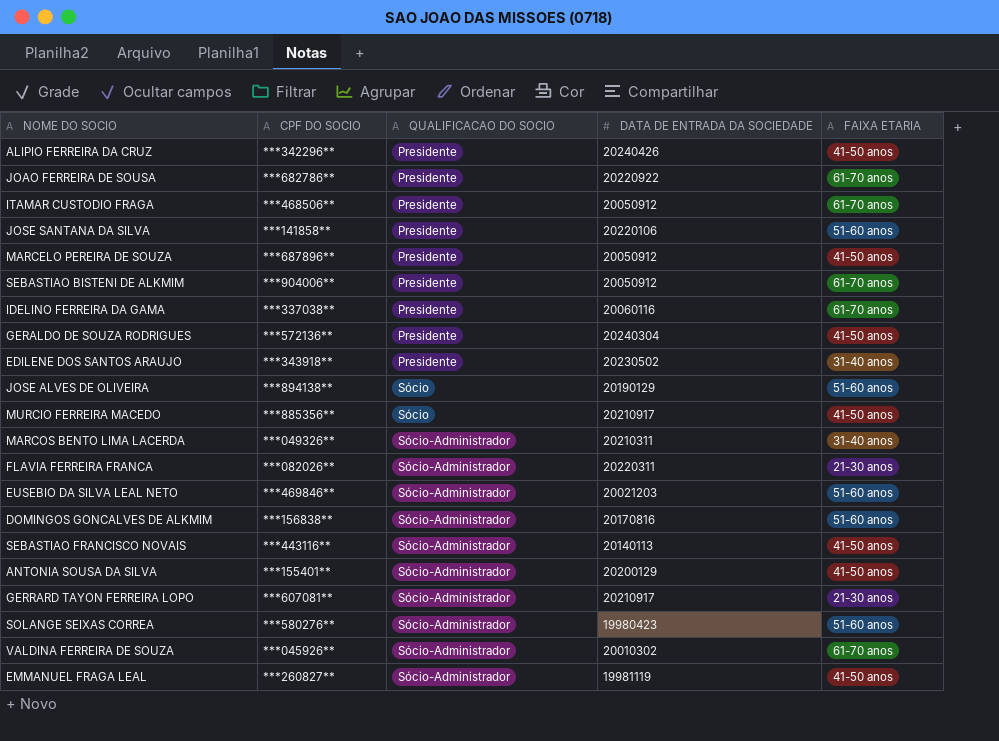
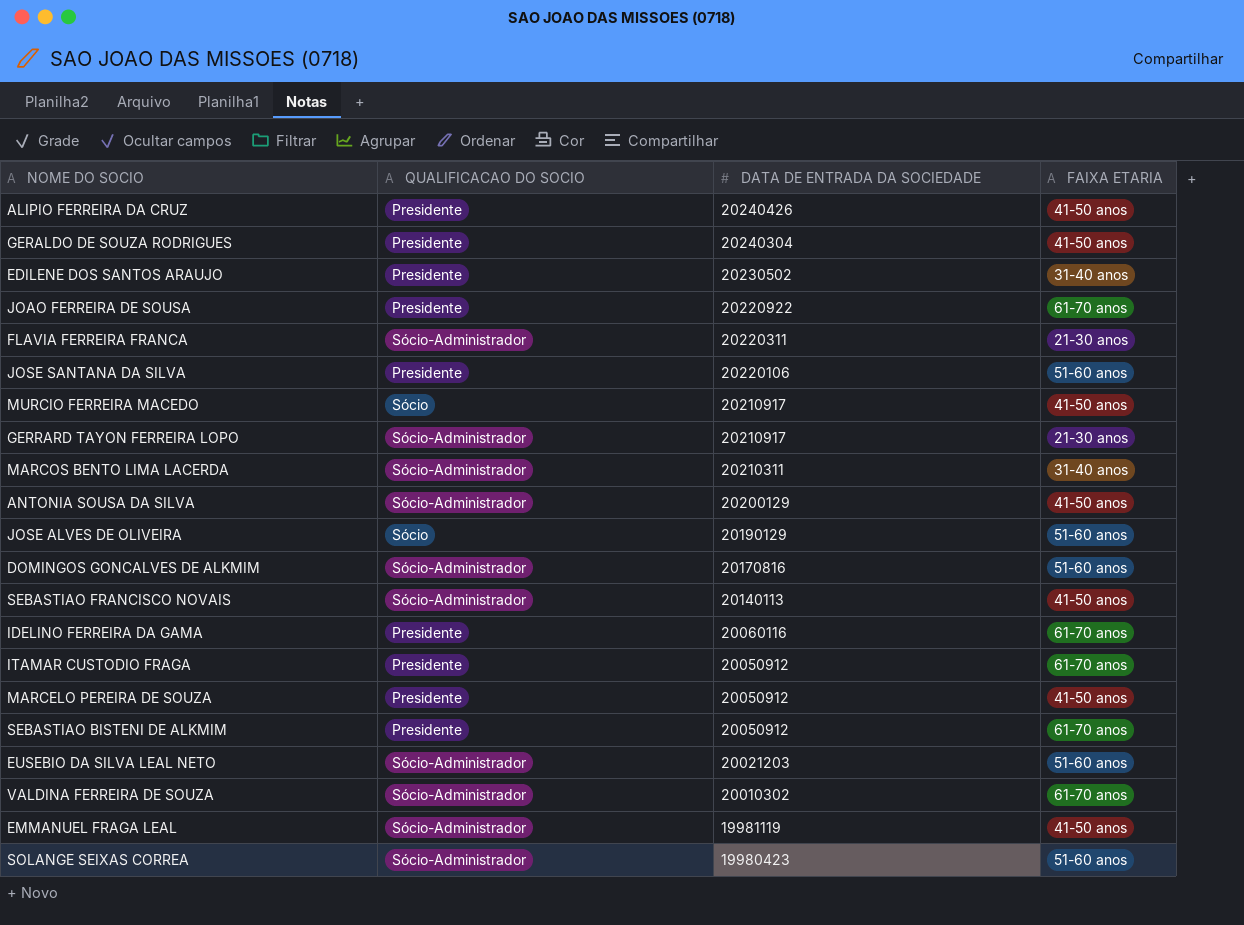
row order: QUALIFICACAO DO SOCIO ascending -> DATA DE ENTRADA DA SOCIEDADE descending
column CPF DO SOCIO | position: 2 -> none

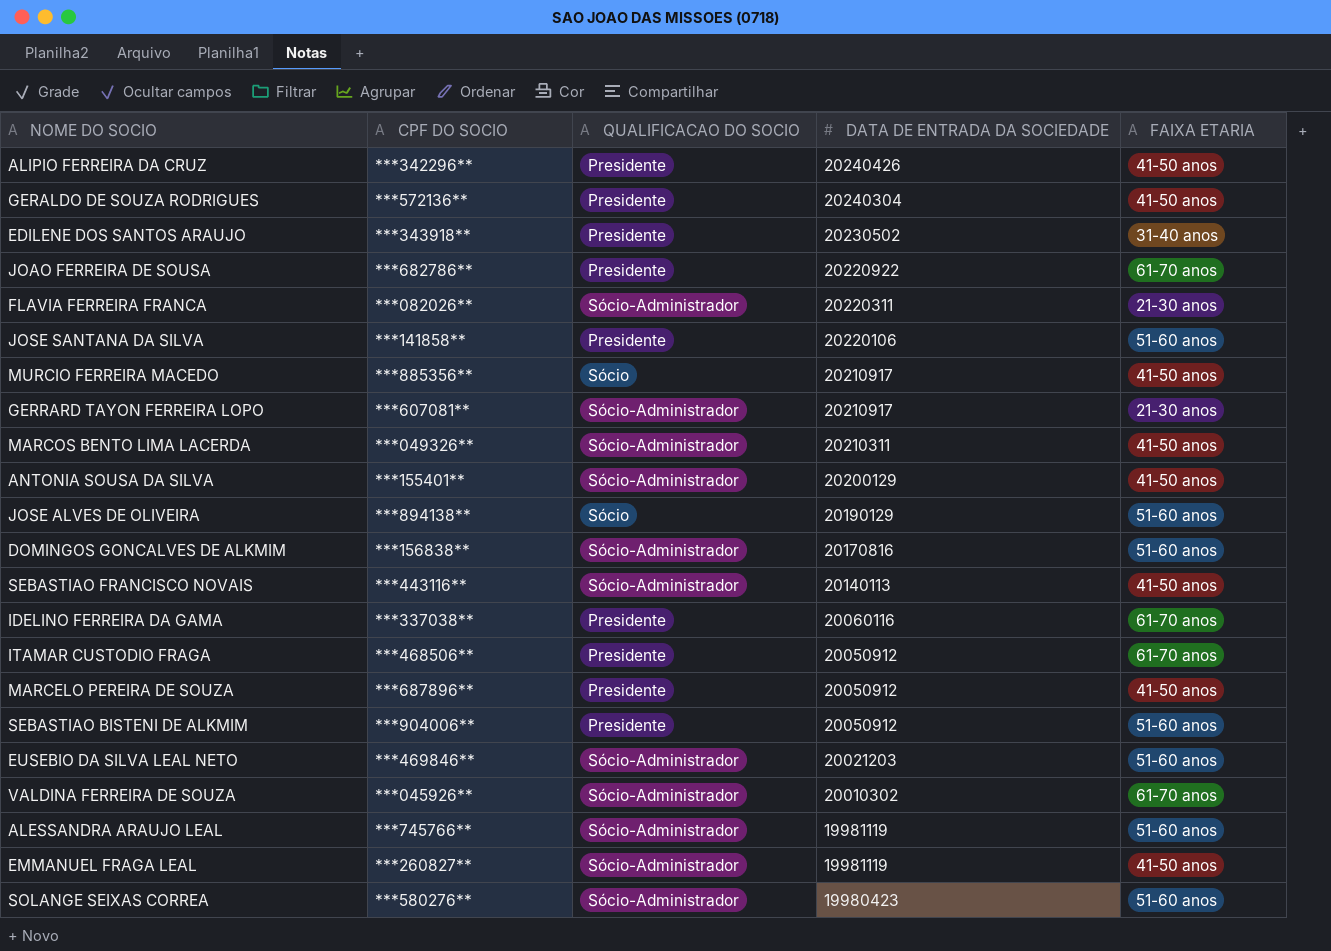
column CPF DO SOCIO | position: none -> 2
MARCOS BENTO LIMA LACERDA | FAIXA ETARIA: 31-40 anos -> 41-50 anos
SEBASTIAO BISTENI DE ALKMIM | FAIXA ETARIA: 61-70 anos -> 51-60 anos
row ALESSANDRA ARAUJO LEAL: none -> ***745766** | Sócio-Administrador | 19981119 | 51-60 anos

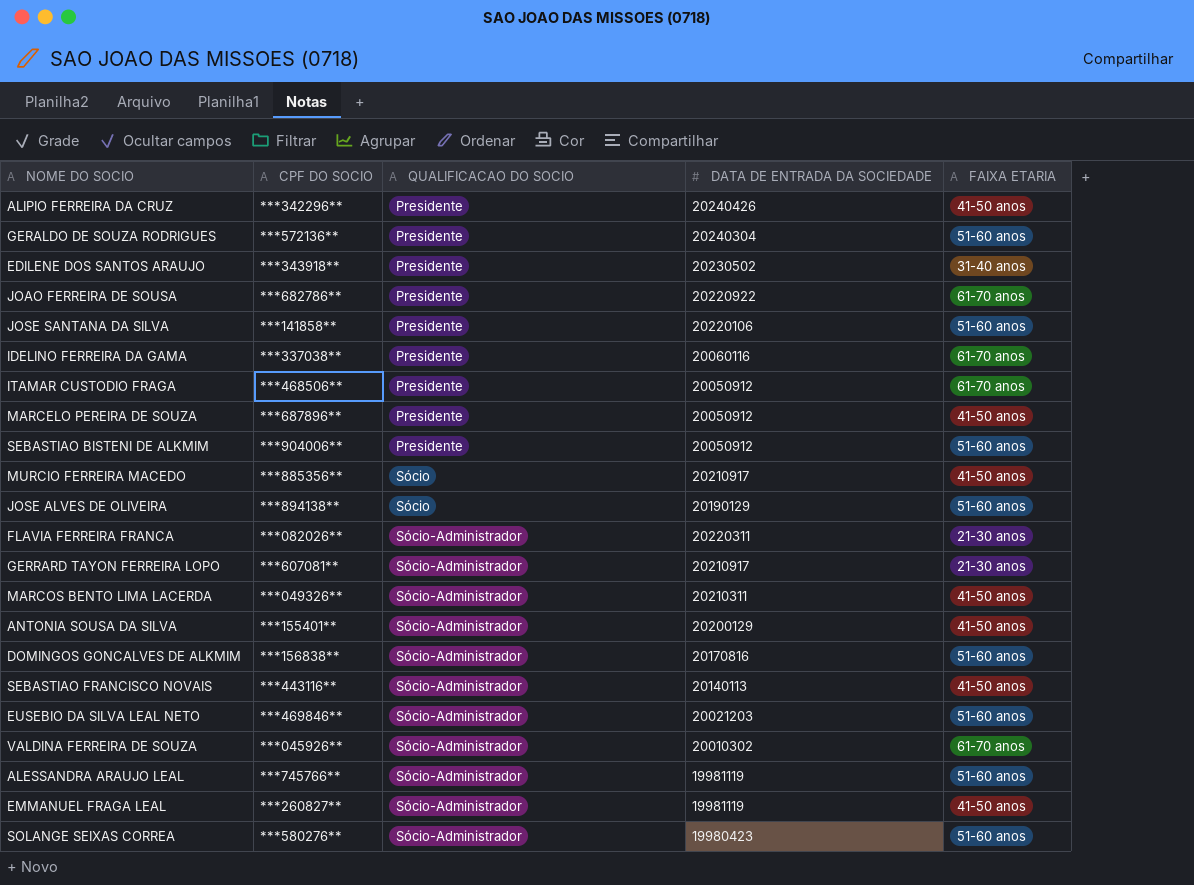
row order: DATA DE ENTRADA DA SOCIEDADE descending -> QUALIFICACAO DO SOCIO ascending
GERALDO DE SOUZA RODRIGUES | FAIXA ETARIA: 41-50 anos -> 51-60 anos

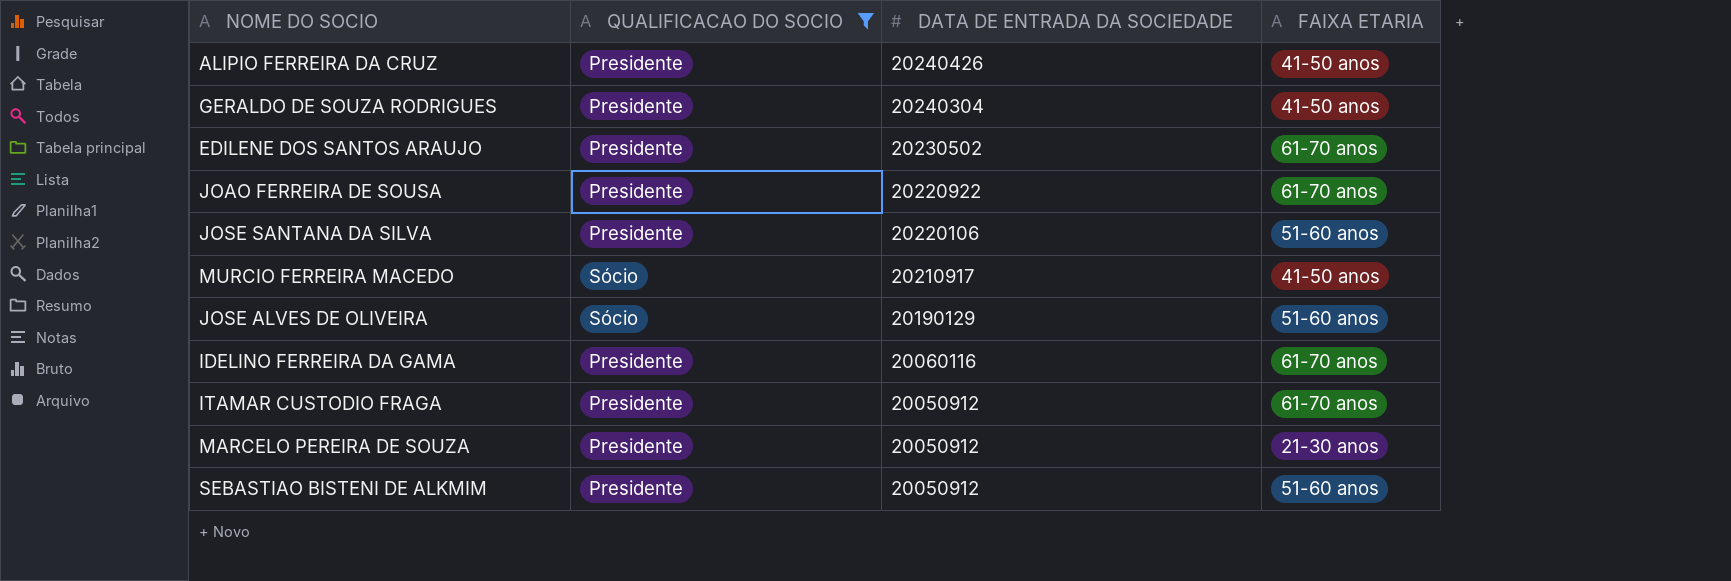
filter: none -> QUALIFICACAO DO SOCIO != Sócio-Administrador
row order: QUALIFICACAO DO SOCIO ascending -> DATA DE ENTRADA DA SOCIEDADE descending
column CPF DO SOCIO | position: 2 -> none
GERALDO DE SOUZA RODRIGUES | FAIXA ETARIA: 51-60 anos -> 41-50 anos
EDILENE DOS SANTOS ARAUJO | FAIXA ETARIA: 31-40 anos -> 61-70 anos
MARCELO PEREIRA DE SOUZA | FAIXA ETARIA: 41-50 anos -> 21-30 anos

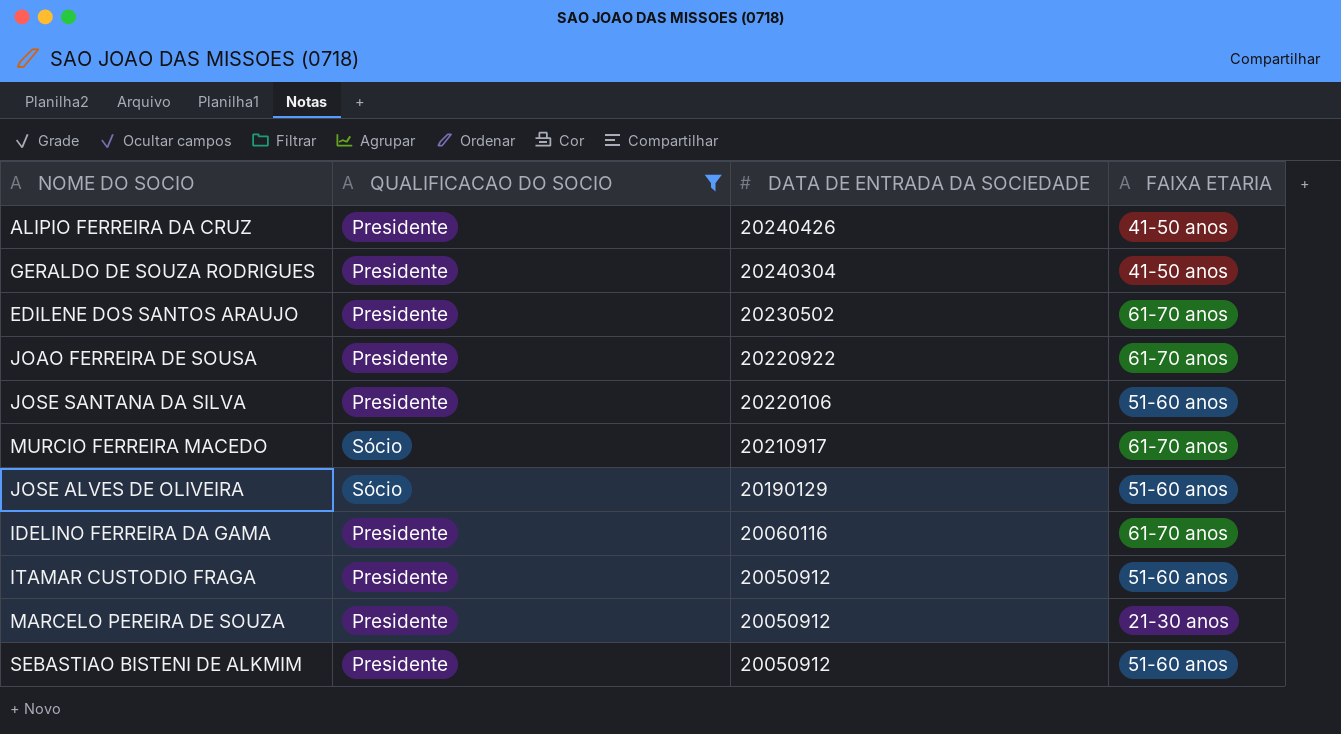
MURCIO FERREIRA MACEDO | FAIXA ETARIA: 41-50 anos -> 61-70 anos
ITAMAR CUSTODIO FRAGA | FAIXA ETARIA: 61-70 anos -> 51-60 anos

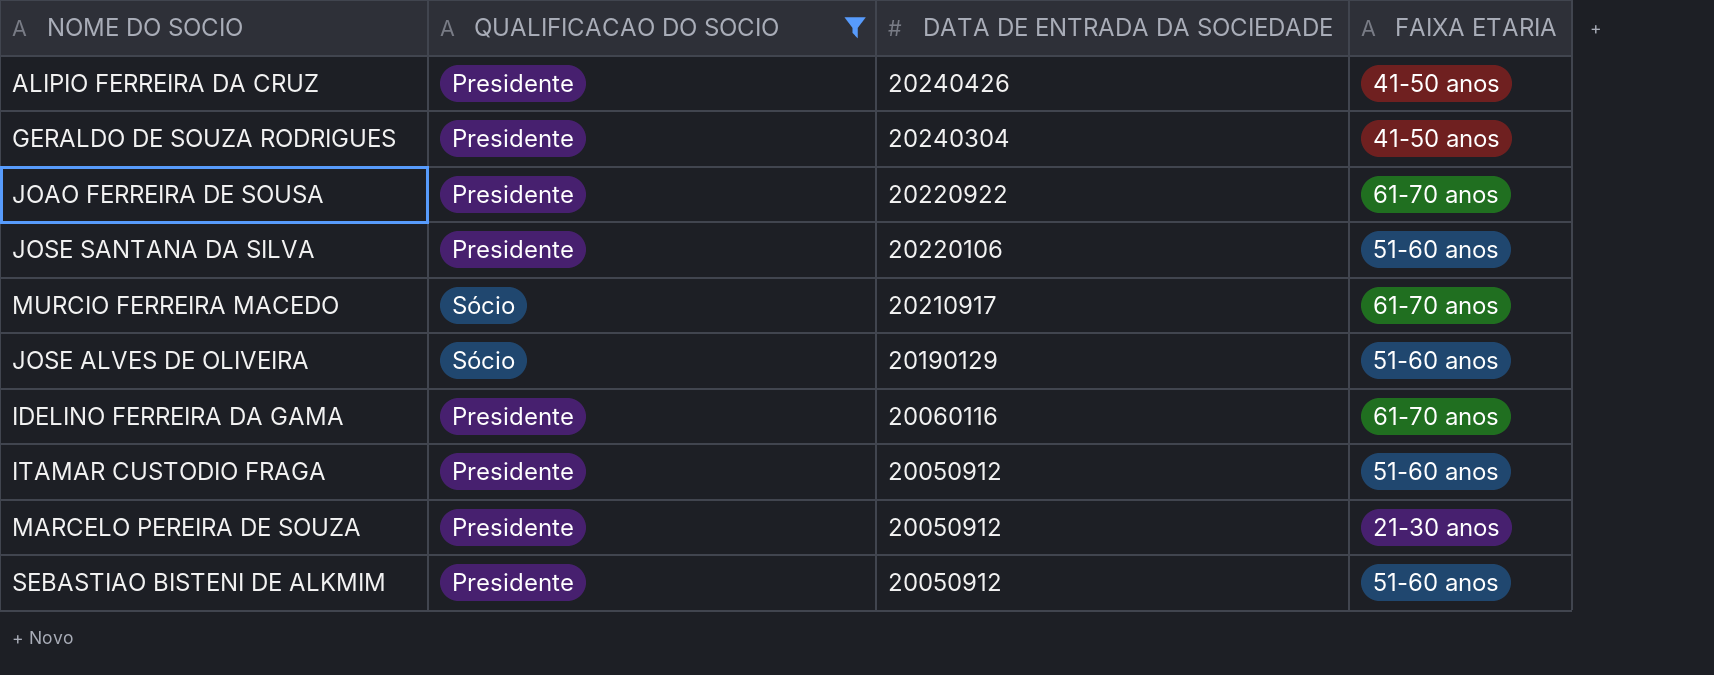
row EDILENE DOS SANTOS ARAUJO: Presidente | 20230502 | 61-70 anos -> none

